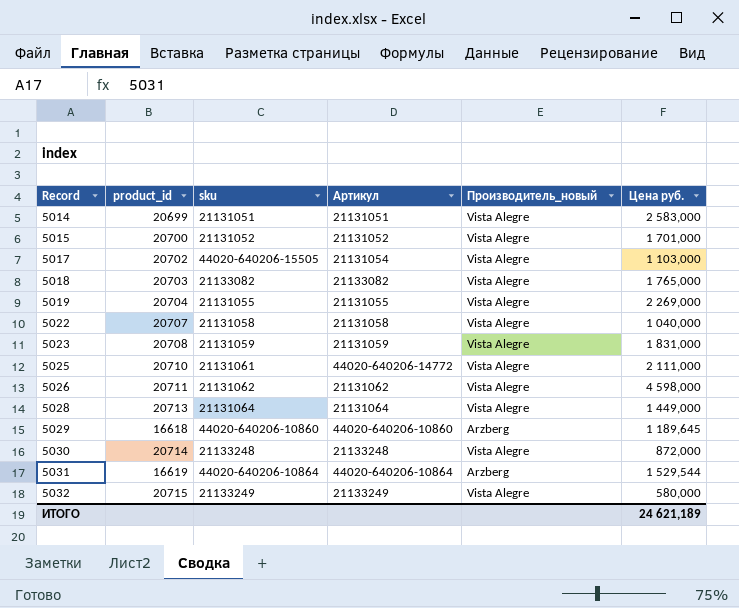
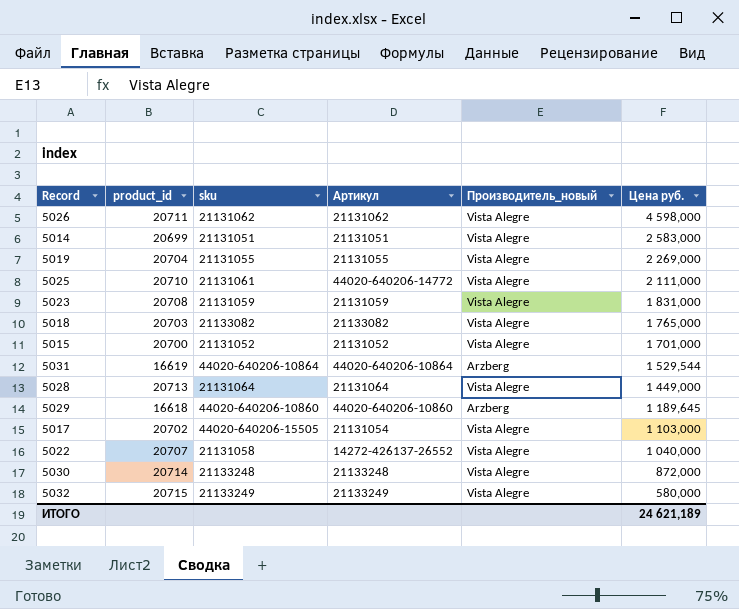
row order: Record ascending -> Цена руб. descending
5022 | Артикул: 21131058 -> 14272-426137-26552

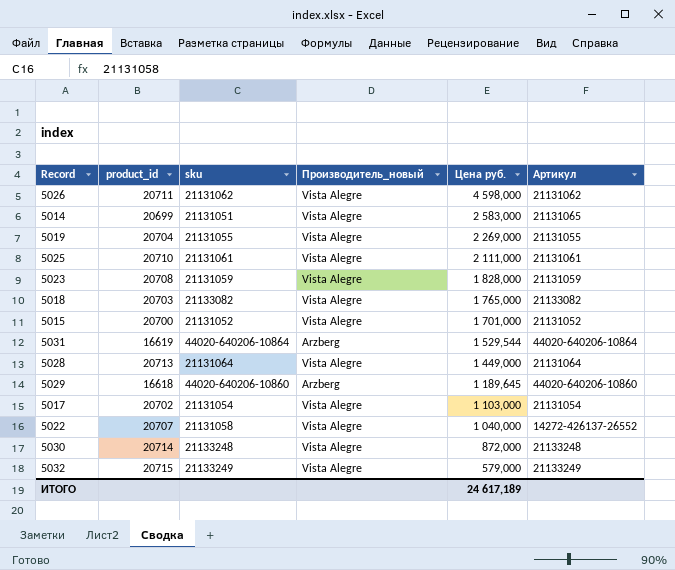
column Артикул | position: 4 -> 6
5014 | Артикул: 21131051 -> 21131065
5025 | Артикул: 44020-640206-14772 -> 21131061
5023 | Цена руб.: 1 831,000 -> 1 828,000
5017 | sku: 44020-640206-15505 -> 21131054
5032 | Цена руб.: 580,000 -> 579,000
ИТОГО | Цена руб.: 24 621,189 -> 24 617,189

